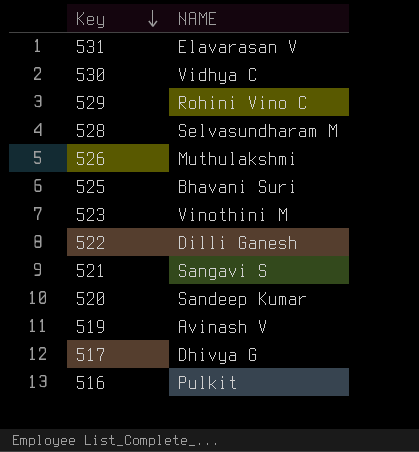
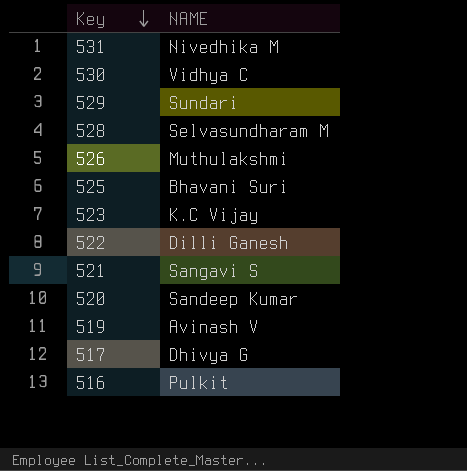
531 | NAME: Elavarasan V -> Nivedhika M
529 | NAME: Rohini Vino C -> Sundari
523 | NAME: Vinothini M -> K.C Vijay

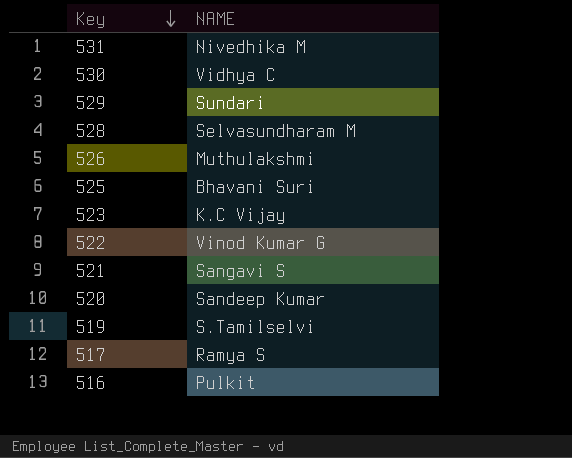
522 | NAME: Dilli Ganesh -> Vinod Kumar G
519 | NAME: Avinash V -> S.Tamilselvi
517 | NAME: Dhivya G -> Ramya S

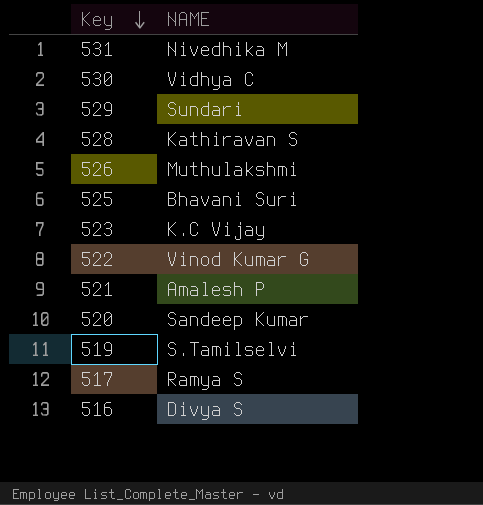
528 | NAME: Selvasundharam M -> Kathiravan S
521 | NAME: Sangavi S -> Amalesh P
516 | NAME: Pulkit -> Divya S

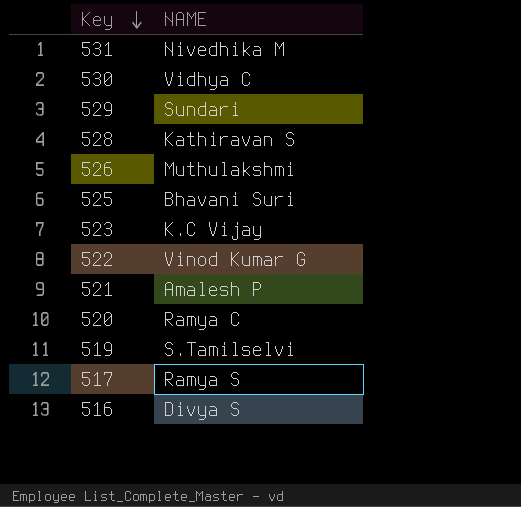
520 | NAME: Sandeep Kumar -> Ramya C

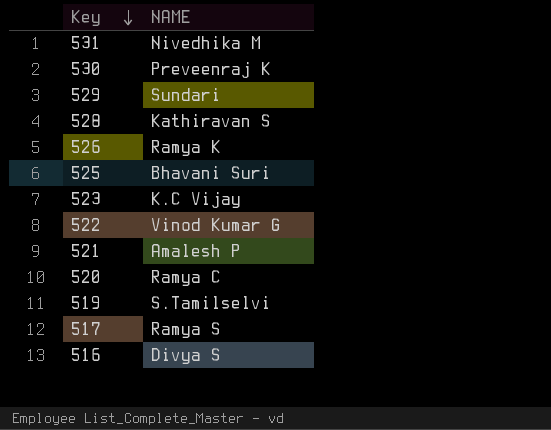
530 | NAME: Vidhya C -> Preveenraj K
526 | NAME: Muthulakshmi -> Ramya K

